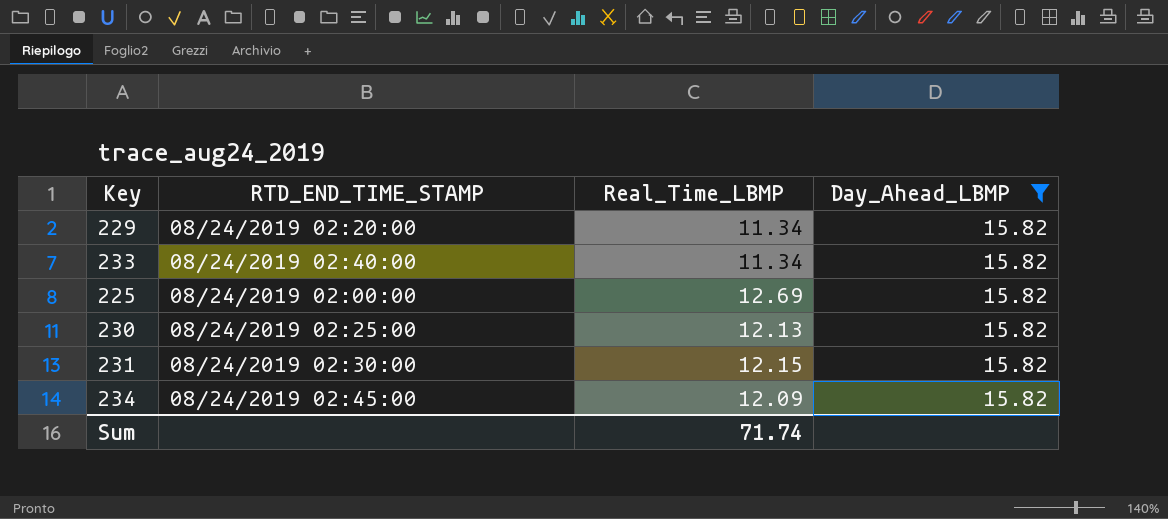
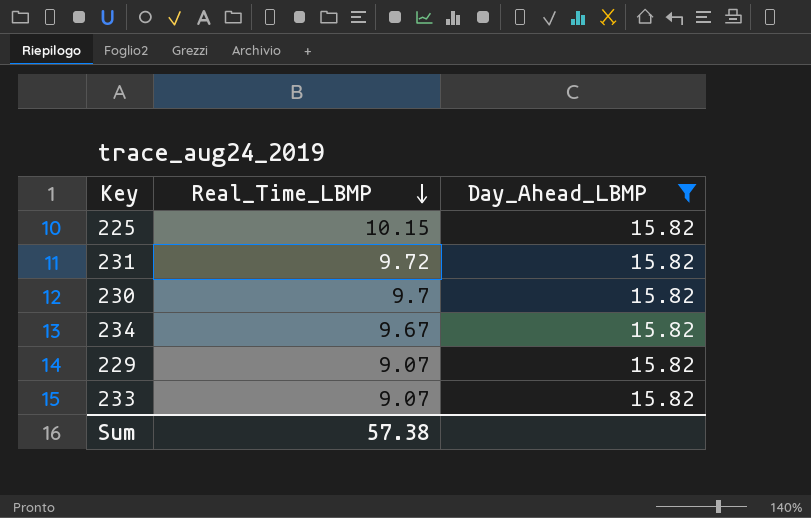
row order: none -> Real_Time_LBMP descending
column RTD_END_TIME_STAMP | position: 2 -> none
225 | Real_Time_LBMP: 12.69 -> 10.15
231 | Real_Time_LBMP: 12.15 -> 9.72
230 | Real_Time_LBMP: 12.13 -> 9.7
234 | Real_Time_LBMP: 12.09 -> 9.67
229 | Real_Time_LBMP: 11.34 -> 9.07
233 | Real_Time_LBMP: 11.34 -> 9.07
Sum | Real_Time_LBMP: 71.74 -> 57.38

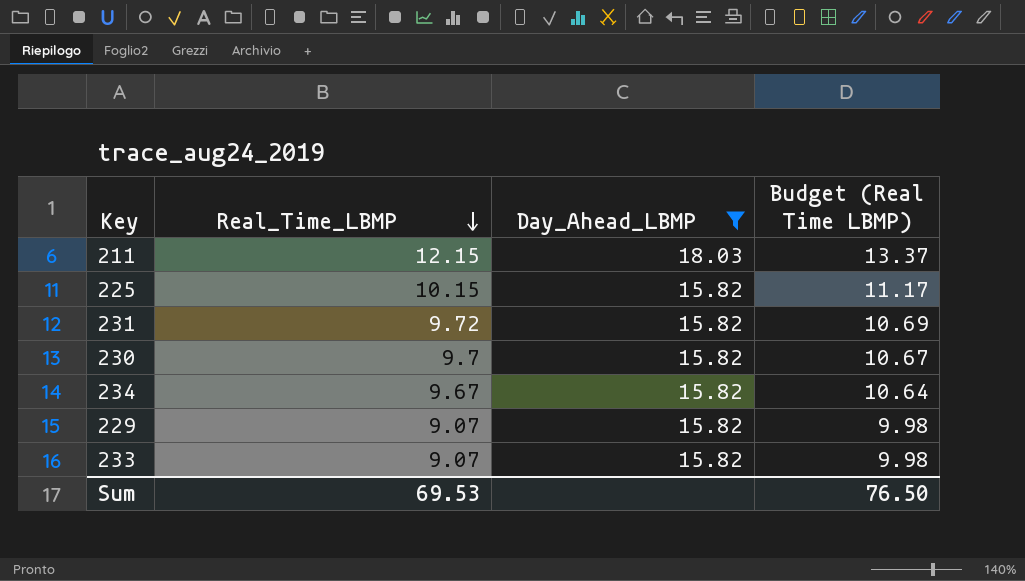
column Budget (Real Time LBMP) | formula: none -> [Real_Time_LBMP] * 1.1
row 211: none -> 12.15 | 18.03 | 13.37
Sum | Real_Time_LBMP: 57.38 -> 69.53

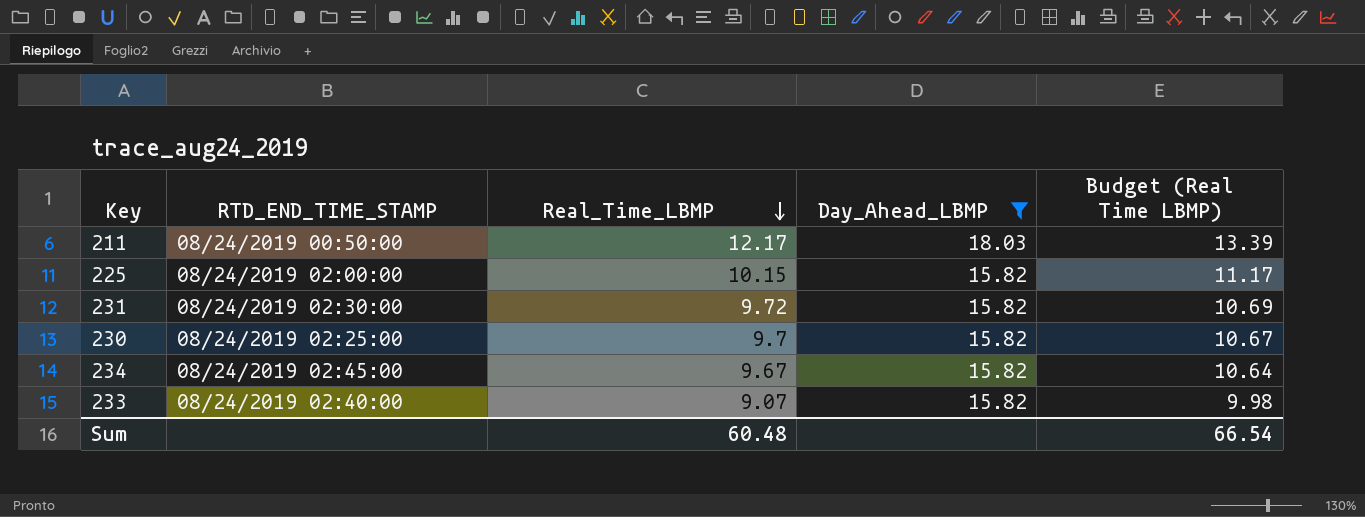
column RTD_END_TIME_STAMP | position: none -> 2
row 229: 9.07 | 15.82 | 9.98 -> none
211 | Real_Time_LBMP: 12.15 -> 12.17
211 | Budget (Real Time LBMP): 13.37 -> 13.39
Sum | Real_Time_LBMP: 69.53 -> 60.48
Sum | Budget (Real Time LBMP): 76.50 -> 66.54

